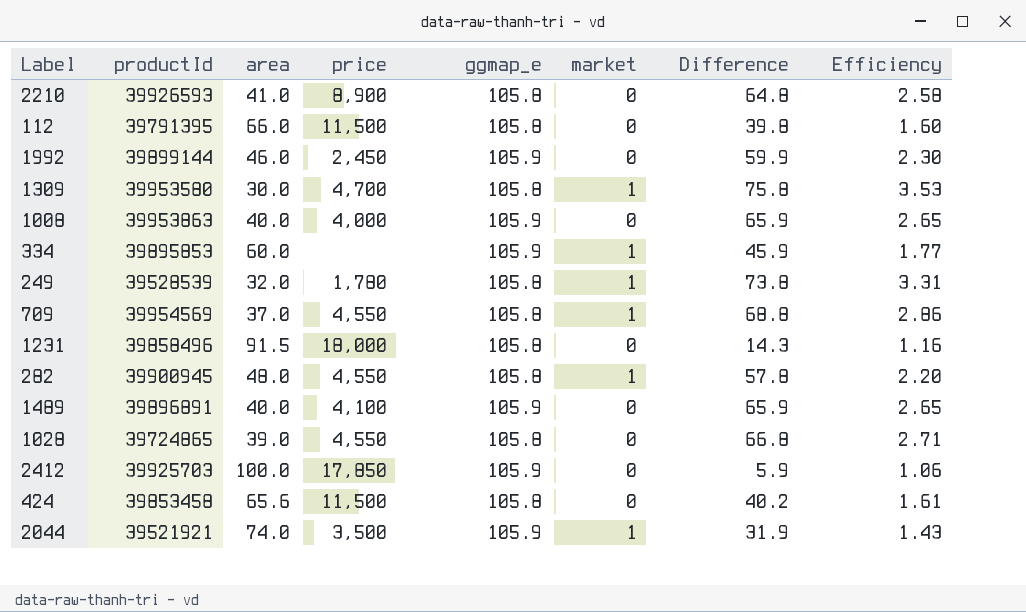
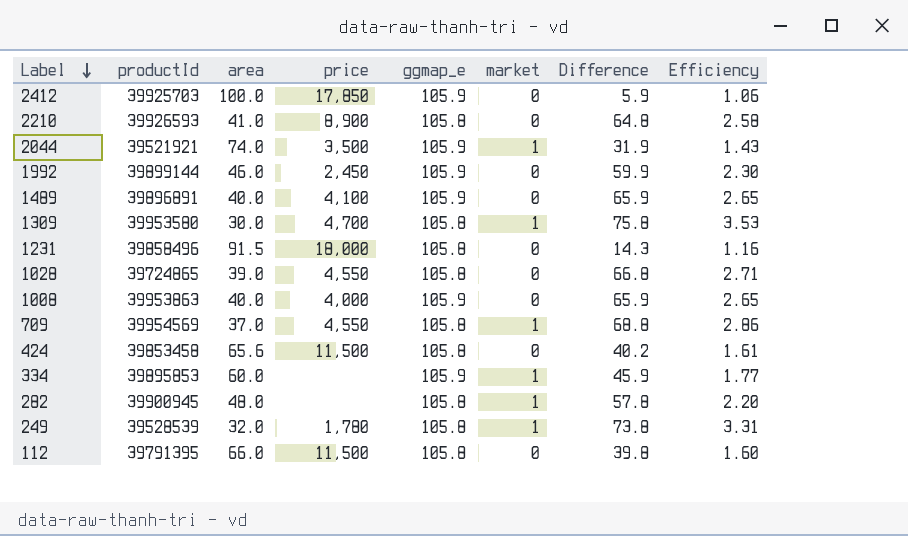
row order: none -> Label descending
282 | price: 4,550 -> none

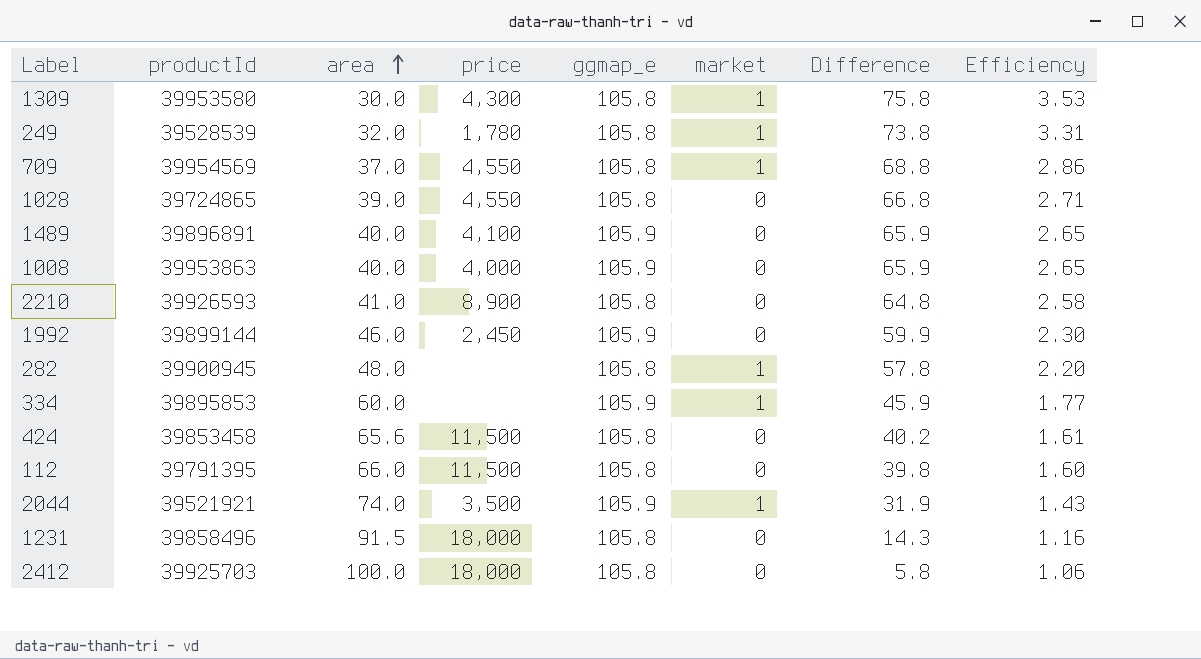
row order: Label descending -> area ascending
1309 | price: 4,700 -> 4,300
2412 | price: 17,850 -> 18,000
2412 | ggmap_e: 105.9 -> 105.8
2412 | Difference: 5.9 -> 5.8

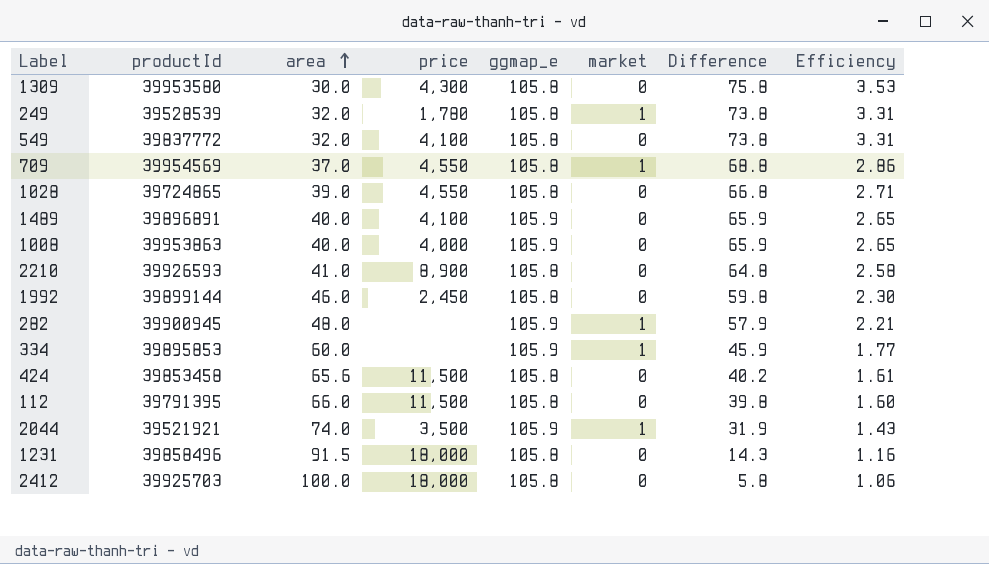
1309 | market: 1 -> 0
row 549: none -> 39837772 | 32.0 | 4,100 | 105.8 | 0 | 73.8 | 3.31
1992 | ggmap_e: 105.9 -> 105.8
1992 | Difference: 59.9 -> 59.8
282 | ggmap_e: 105.8 -> 105.9
282 | Difference: 57.8 -> 57.9
282 | Efficiency: 2.20 -> 2.21

